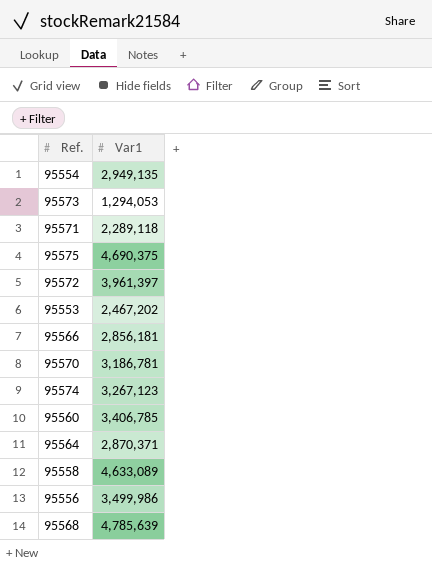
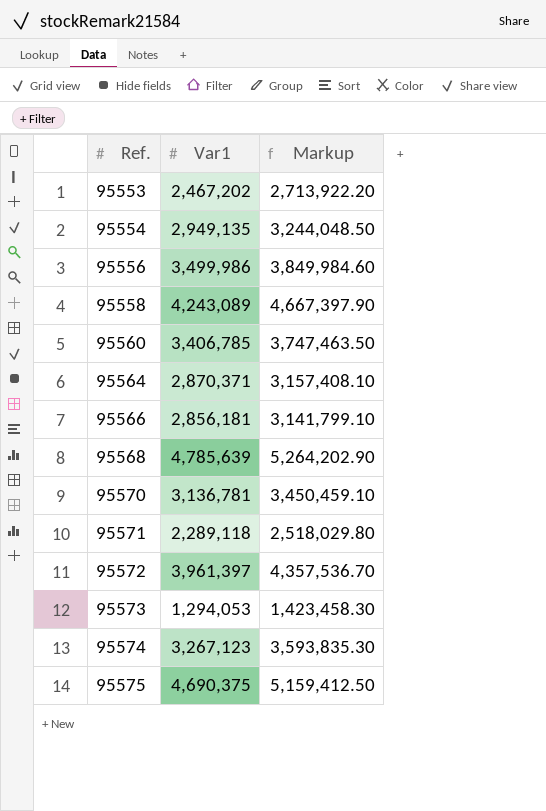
row order: none -> Ref. ascending
column Markup | formula: none -> [Var1] * 1.1
95558 | Var1: 4,633,089 -> 4,243,089
95570 | Var1: 3,186,781 -> 3,136,781

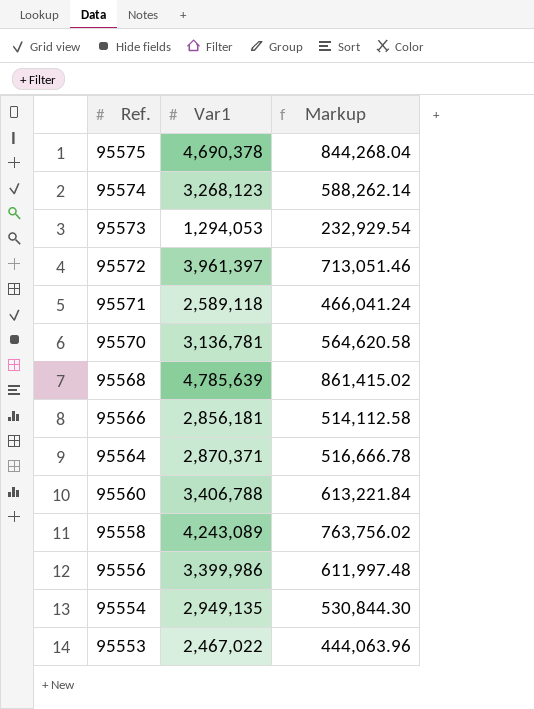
row order: Ref. ascending -> Ref. descending
column Markup | formula: [Var1] * 1.1 -> [Var1] * 0.18
95575 | Var1: 4,690,375 -> 4,690,378
95574 | Var1: 3,267,123 -> 3,268,123
95571 | Var1: 2,289,118 -> 2,589,118
95560 | Var1: 3,406,785 -> 3,406,788
95556 | Var1: 3,499,986 -> 3,399,986
95553 | Var1: 2,467,202 -> 2,467,022

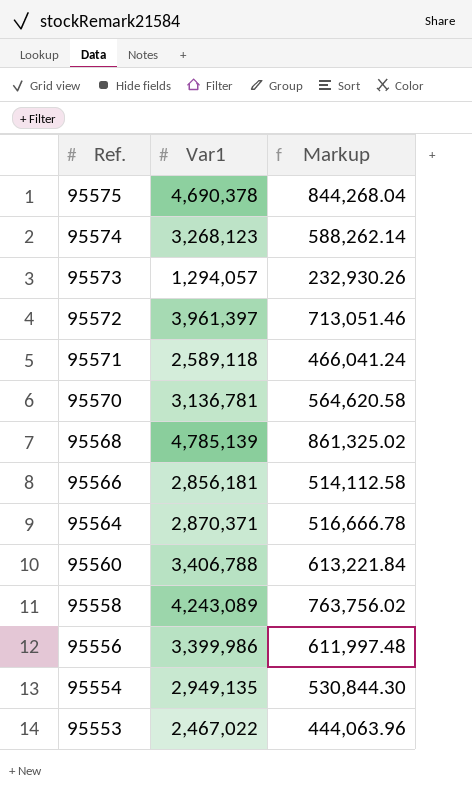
95573 | Var1: 1,294,053 -> 1,294,057
95573 | Markup: 232,929.54 -> 232,930.26
95568 | Var1: 4,785,639 -> 4,785,139
95568 | Markup: 861,415.02 -> 861,325.02

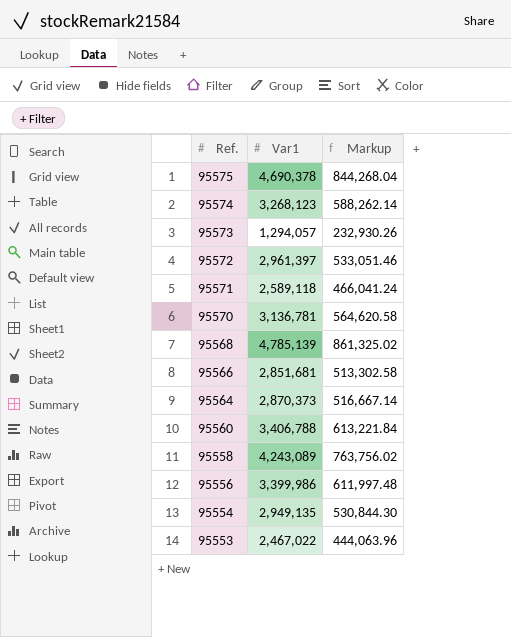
95572 | Var1: 3,961,397 -> 2,961,397
95572 | Markup: 713,051.46 -> 533,051.46
95566 | Var1: 2,856,181 -> 2,851,681
95566 | Markup: 514,112.58 -> 513,302.58
95564 | Var1: 2,870,371 -> 2,870,373
95564 | Markup: 516,666.78 -> 516,667.14

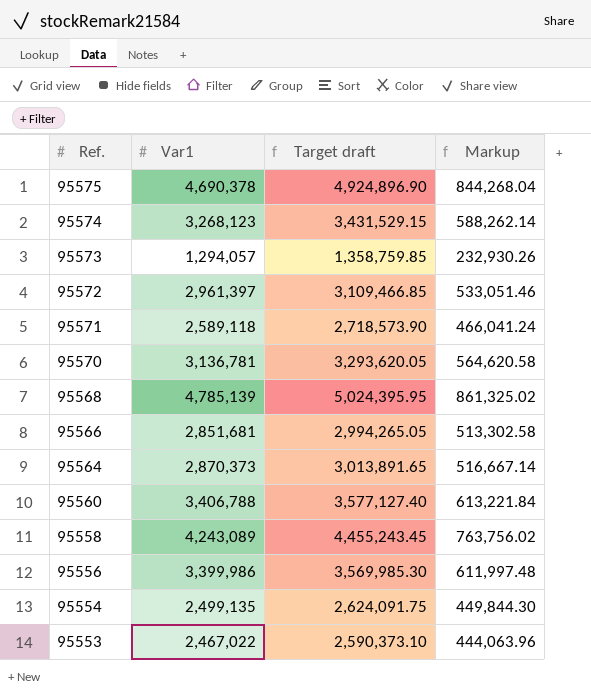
column Target draft | formula: none -> [Var1] * 1.05
95554 | Var1: 2,949,135 -> 2,499,135
95554 | Markup: 530,844.30 -> 449,844.30

